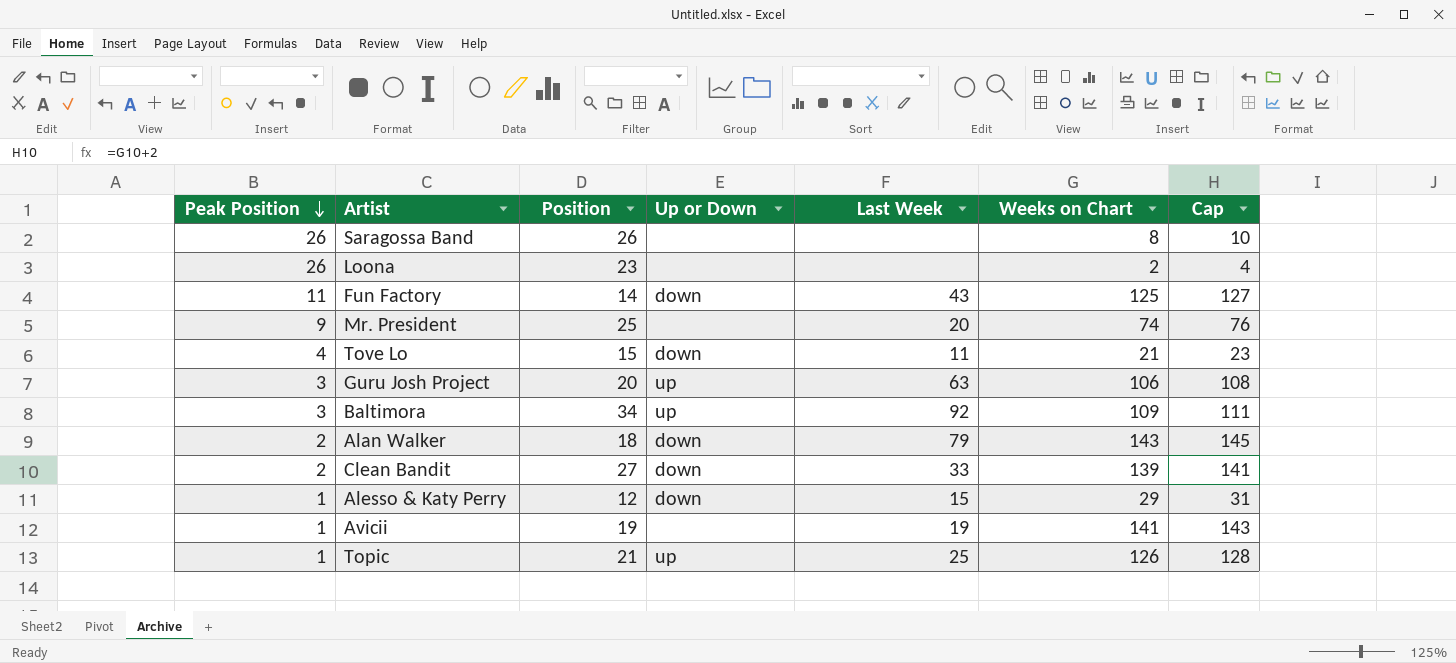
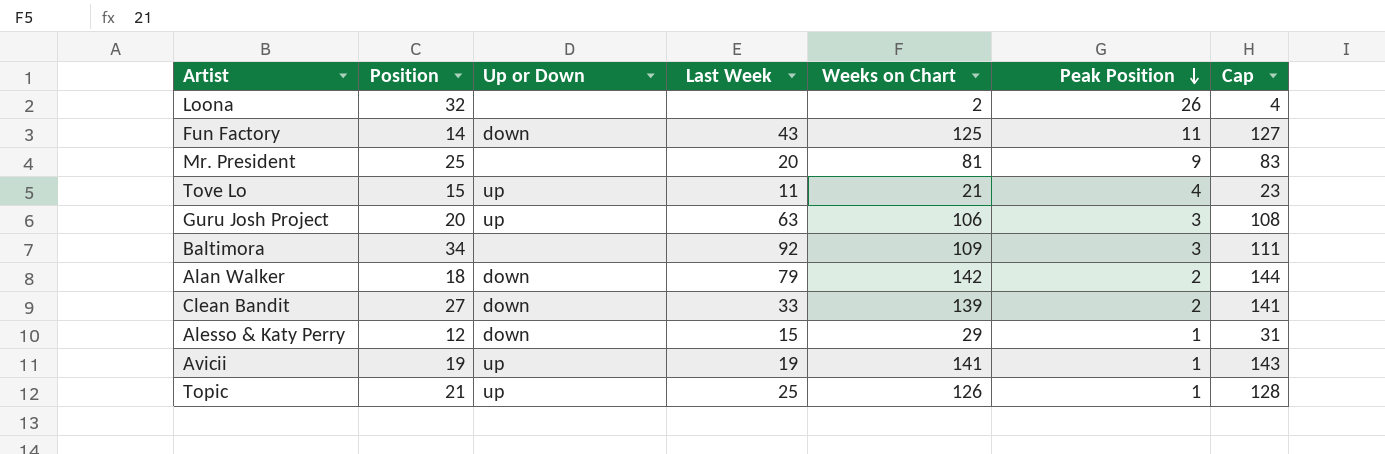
column Peak Position | position: 1 -> 6
row Saragossa Band: 26 | 26 | none | none | 8 | 10 -> none
Loona | Position: 23 -> 32
Mr. President | Weeks on Chart: 74 -> 81
Mr. President | Cap: 76 -> 83
Tove Lo | Up or Down: down -> up
Baltimora | Up or Down: up -> none
Alan Walker | Weeks on Chart: 143 -> 142
Alan Walker | Cap: 145 -> 144
Avicii | Up or Down: none -> up

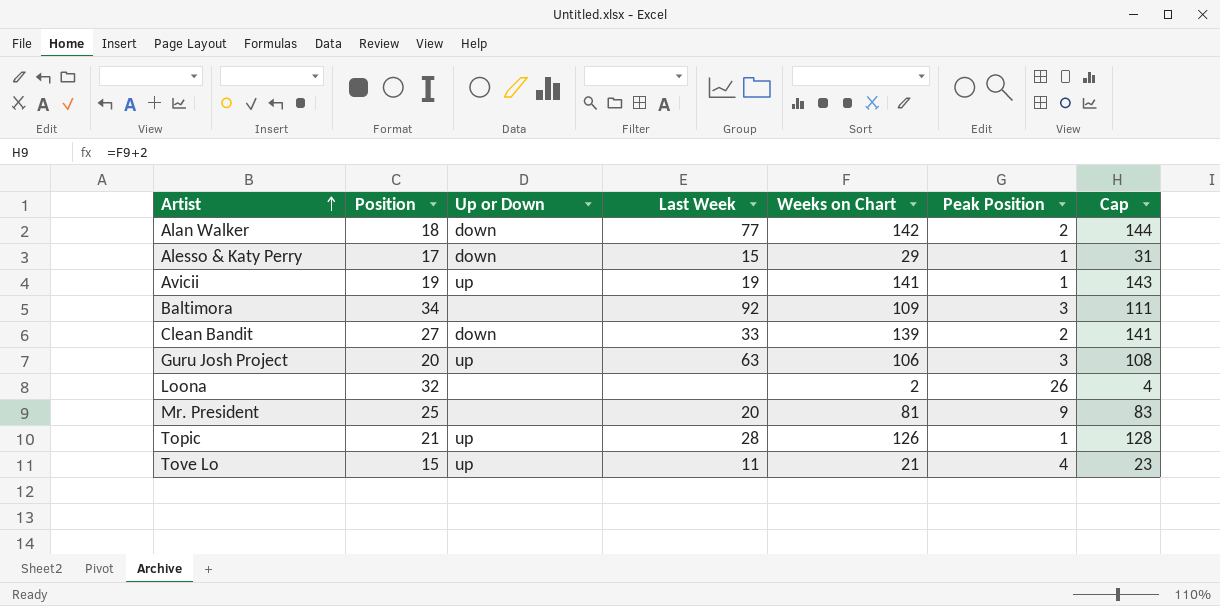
row order: Peak Position descending -> Artist ascending
row Fun Factory: 14 | down | 43 | 125 | 11 | 127 -> none
Alan Walker | Last Week: 79 -> 77
Alesso & Katy Perry | Position: 12 -> 17
Topic | Last Week: 25 -> 28

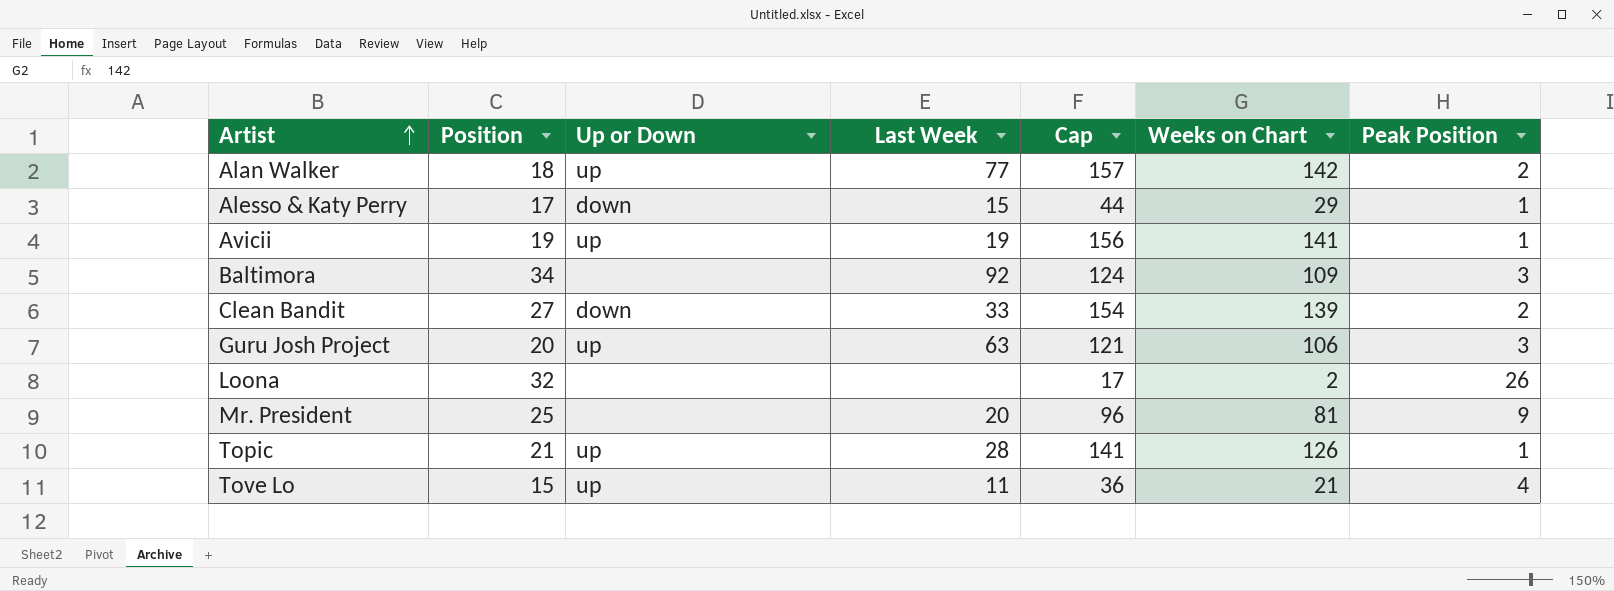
column Cap | formula: [Weeks on Chart] + 2 -> [Weeks on Chart] + 15
column Cap | position: 7 -> 5
Alan Walker | Up or Down: down -> up

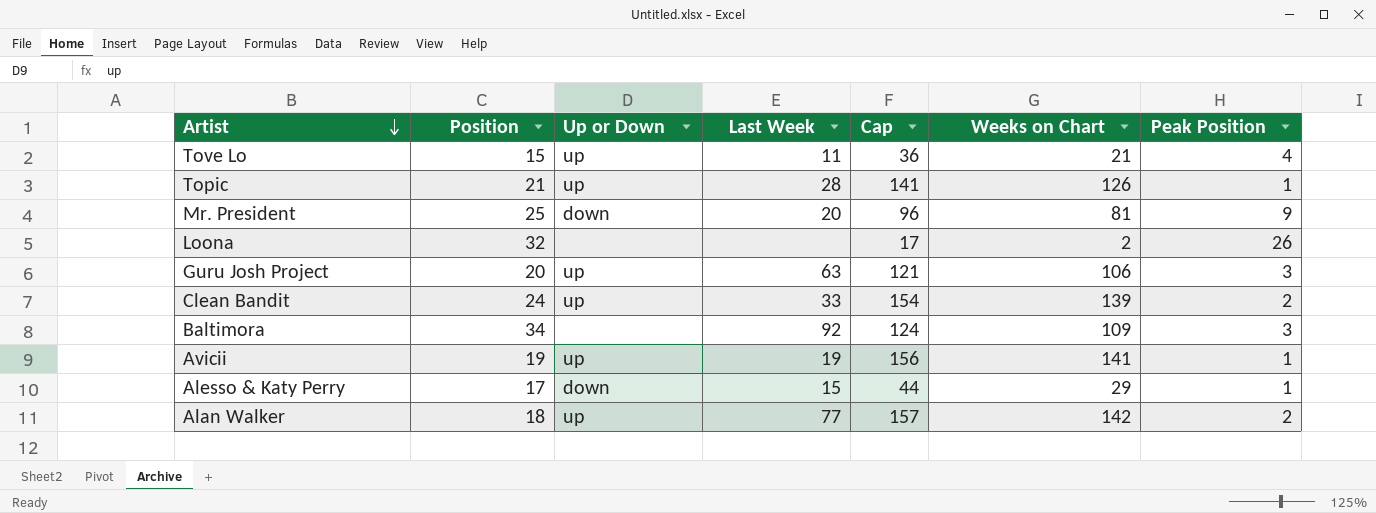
row order: Artist ascending -> Artist descending
Mr. President | Up or Down: none -> down
Clean Bandit | Position: 27 -> 24
Clean Bandit | Up or Down: down -> up

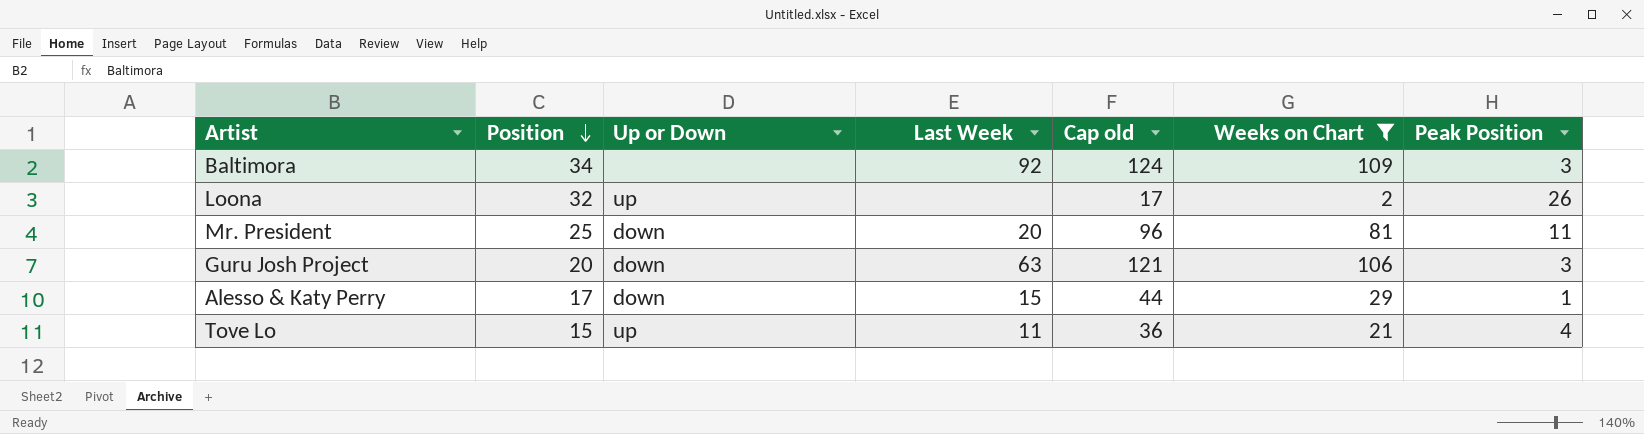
filter: none -> Weeks on Chart <= 109
row order: Artist descending -> Position descending
column name: Cap -> Cap old
Loona | Up or Down: none -> up
Mr. President | Peak Position: 9 -> 11
Guru Josh Project | Up or Down: up -> down

